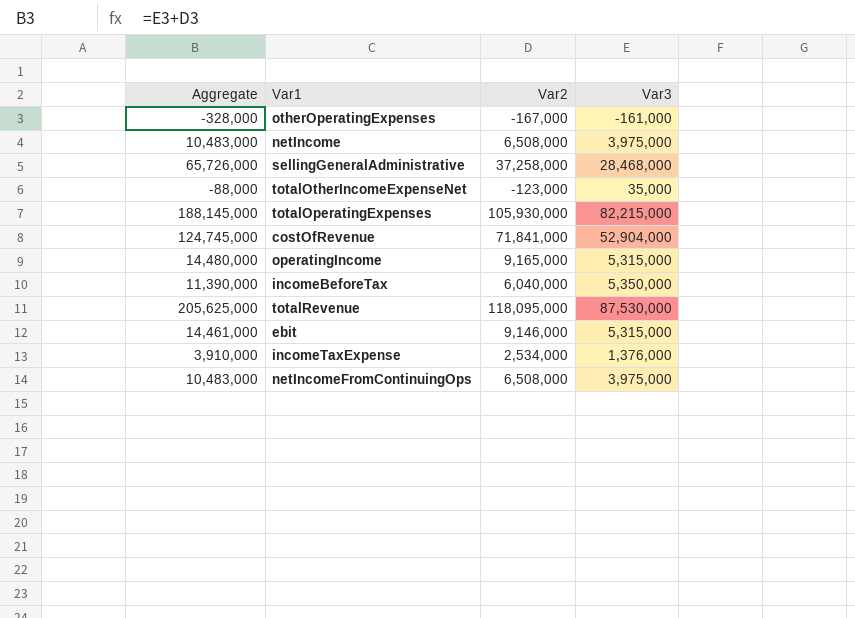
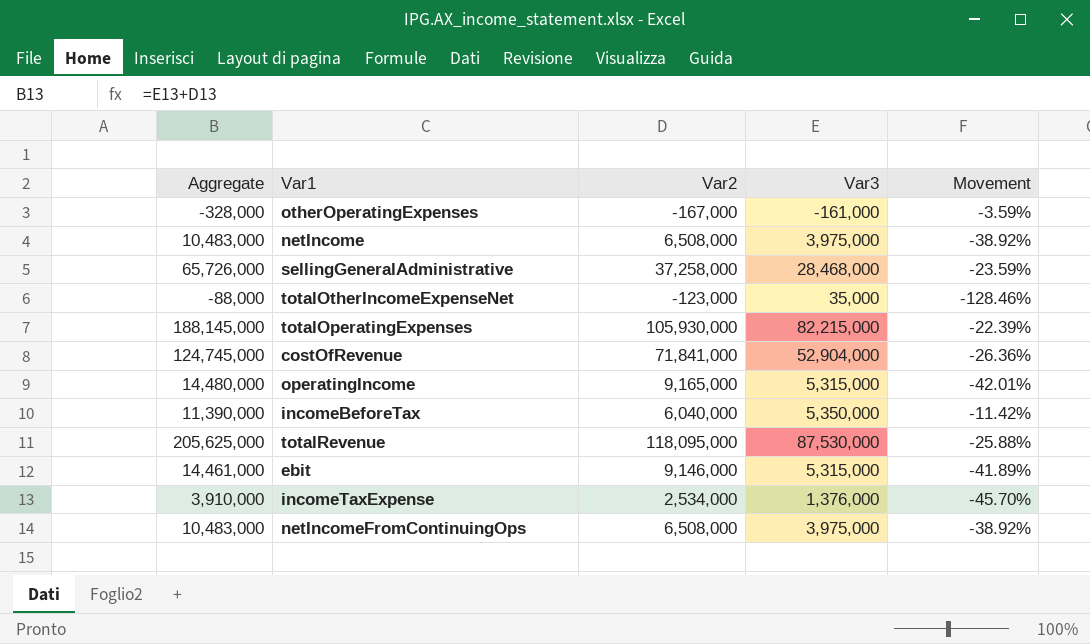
column Movement | formula: none -> ([Var3] - [Var2]) / [Var2]

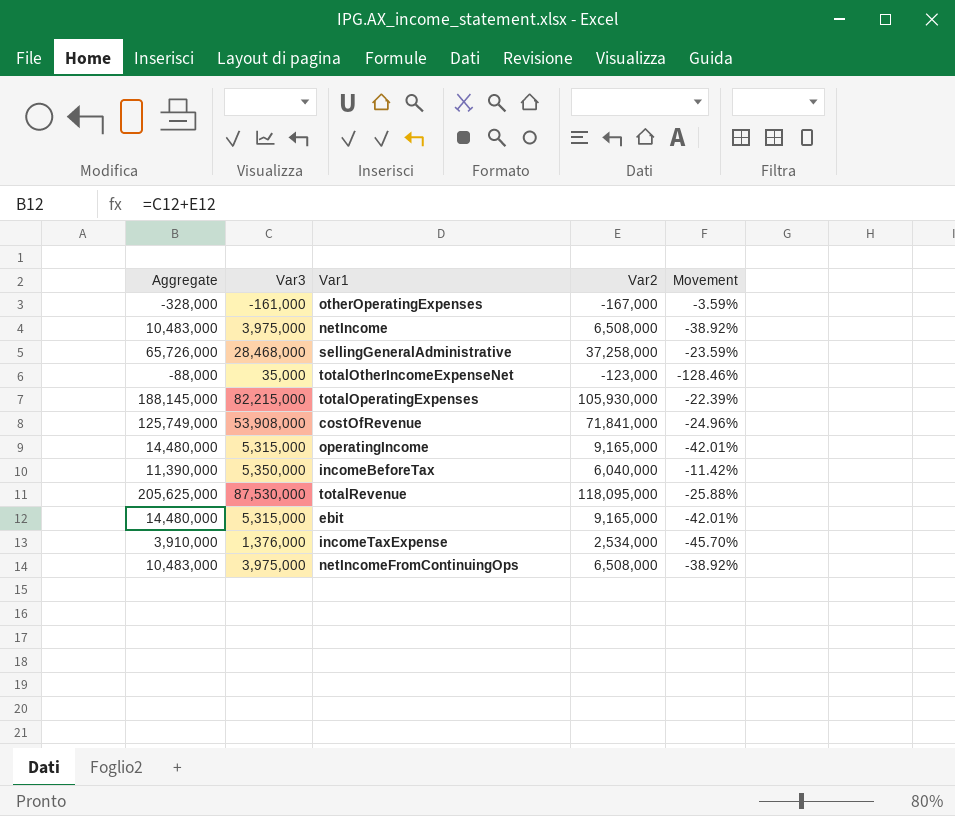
column Var3 | position: 4 -> 2
costOfRevenue | Aggregate: 124,745,000 -> 125,749,000
costOfRevenue | Var3: 52,904,000 -> 53,908,000
costOfRevenue | Movement: -26.36% -> -24.96%
ebit | Aggregate: 14,461,000 -> 14,480,000
ebit | Var2: 9,146,000 -> 9,165,000
ebit | Movement: -41.89% -> -42.01%

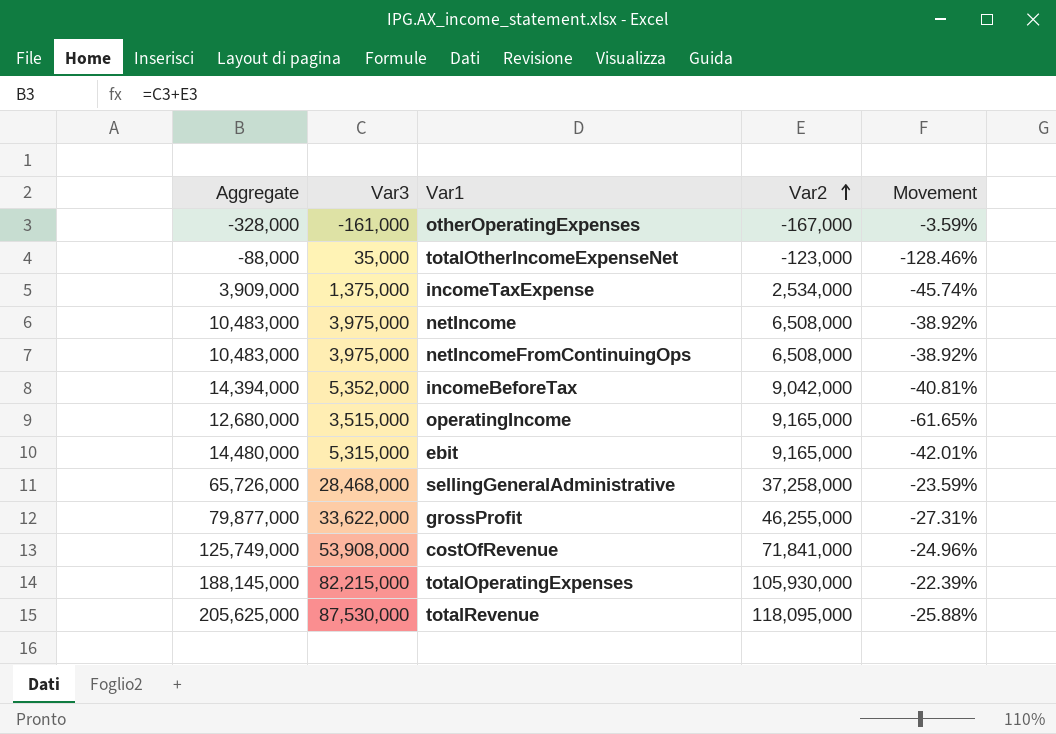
row order: none -> Var2 ascending
incomeTaxExpense | Aggregate: 3,910,000 -> 3,909,000
incomeTaxExpense | Var3: 1,376,000 -> 1,375,000
incomeTaxExpense | Movement: -45.70% -> -45.74%
incomeBeforeTax | Aggregate: 11,390,000 -> 14,394,000
incomeBeforeTax | Var3: 5,350,000 -> 5,352,000
incomeBeforeTax | Var2: 6,040,000 -> 9,042,000
incomeBeforeTax | Movement: -11.42% -> -40.81%
operatingIncome | Aggregate: 14,480,000 -> 12,680,000
operatingIncome | Var3: 5,315,000 -> 3,515,000
operatingIncome | Movement: -42.01% -> -61.65%
row grossProfit: none -> 79,877,000 | 33,622,000 | 46,255,000 | -27.31%

